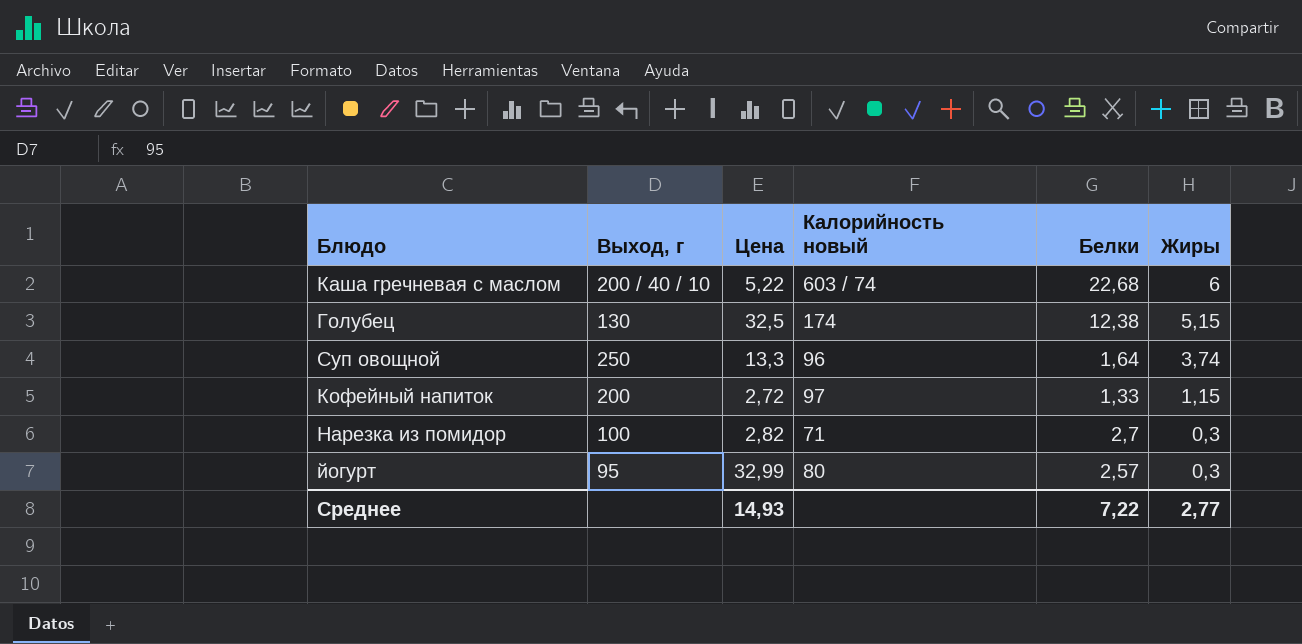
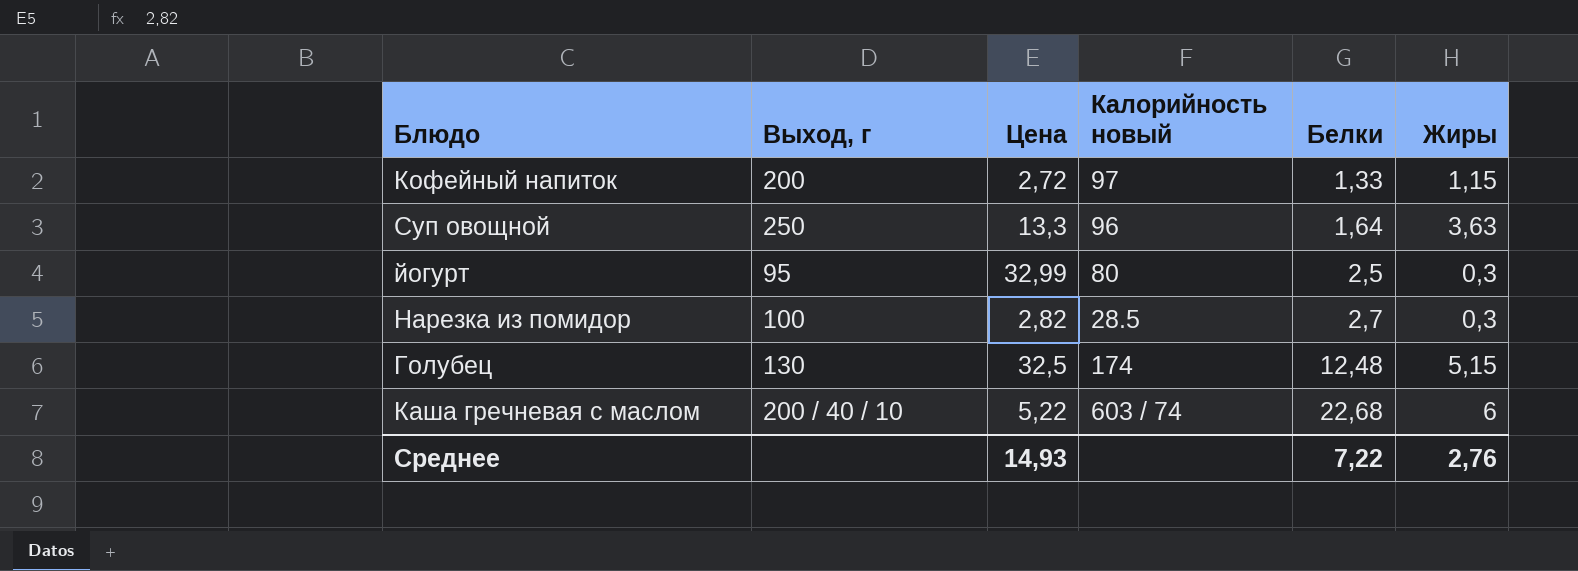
row order: Жиры descending -> Белки ascending
Суп овощной | Жиры: 3,74 -> 3,63
йогурт | Белки: 2,57 -> 2,5
Нарезка из помидор | Калорийность новый: 71 -> 28.5
Голубец | Белки: 12,38 -> 12,48
Среднее | Жиры: 2,77 -> 2,76

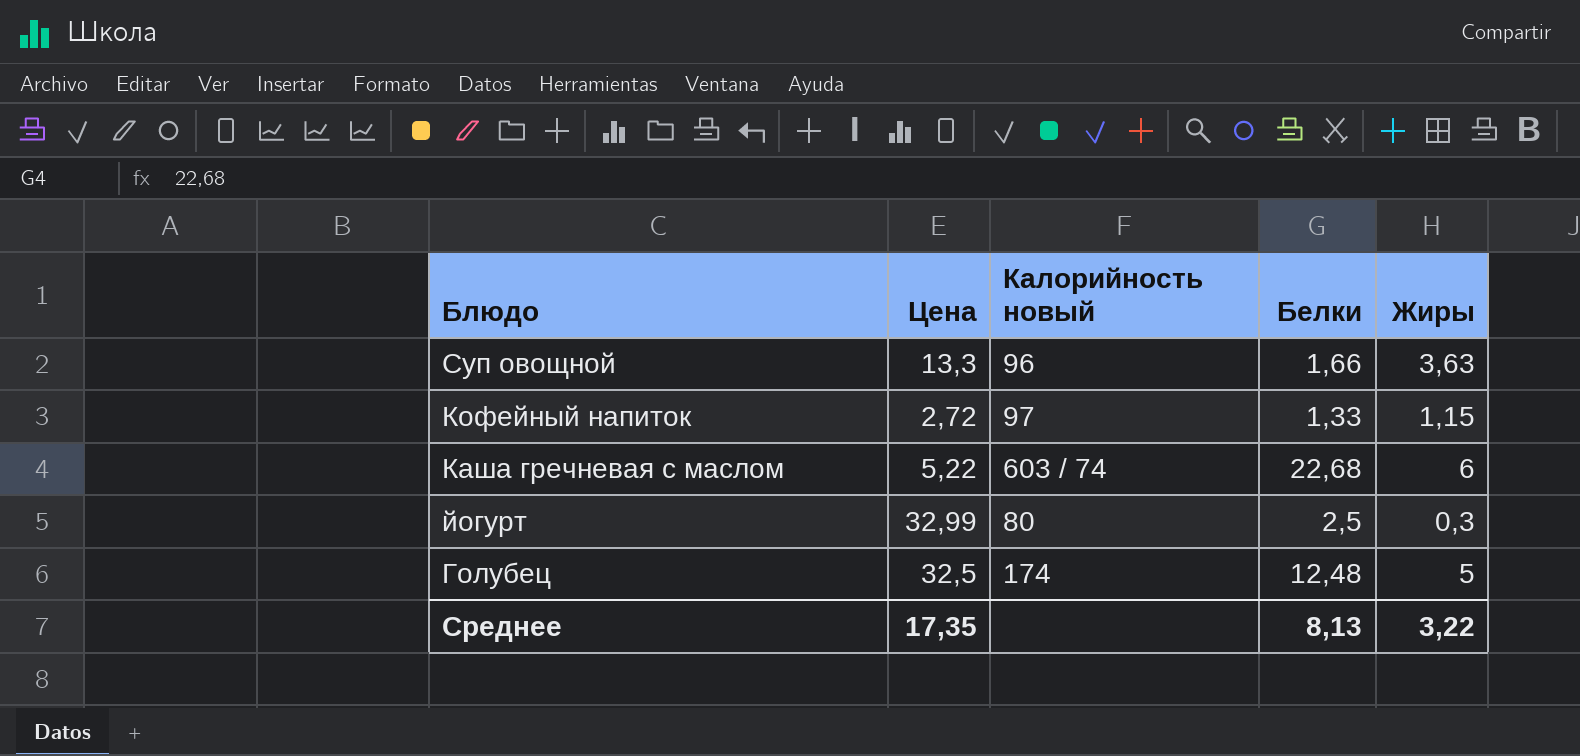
row order: Белки ascending -> Блюдо descending
column Выход, г | position: 2 -> none
row Нарезка из помидор: 100 | 2,82 | 28.5 | 2,7 | 0,3 -> none
Суп овощной | Белки: 1,64 -> 1,66
Голубец | Жиры: 5,15 -> 5
Среднее | Цена: 14,93 -> 17,35
Среднее | Белки: 7,22 -> 8,13
Среднее | Жиры: 2,76 -> 3,22

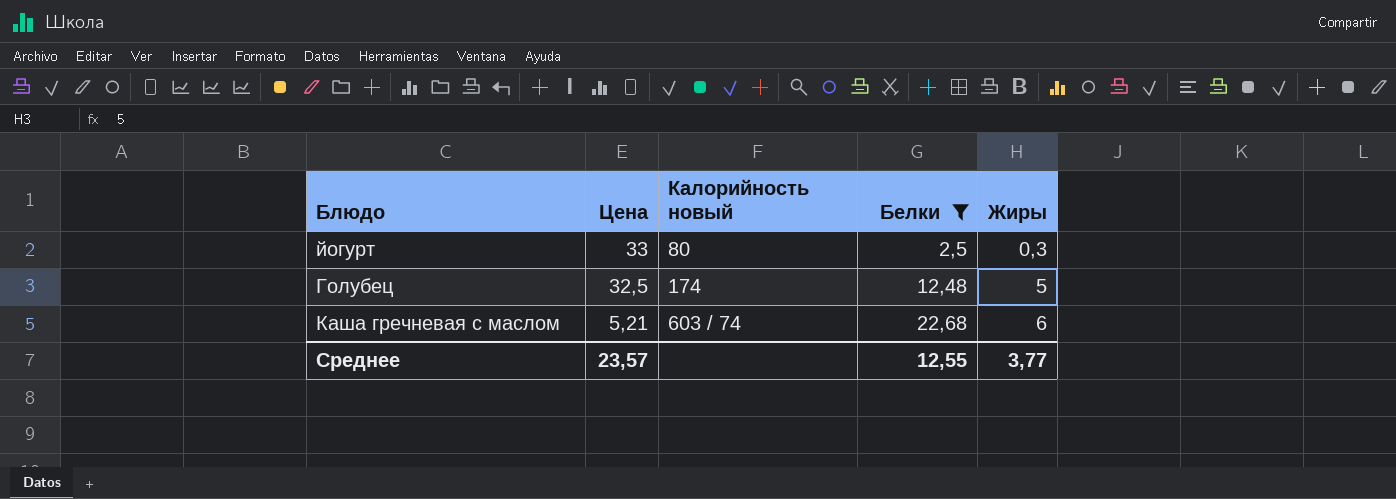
filter: none -> Белки >= 2,5
row order: Блюдо descending -> Цена descending
йогурт | Цена: 32,99 -> 33
Каша гречневая с маслом | Цена: 5,22 -> 5,21
Среднее | Цена: 17,35 -> 23,57
Среднее | Белки: 8,13 -> 12,55
Среднее | Жиры: 3,22 -> 3,77

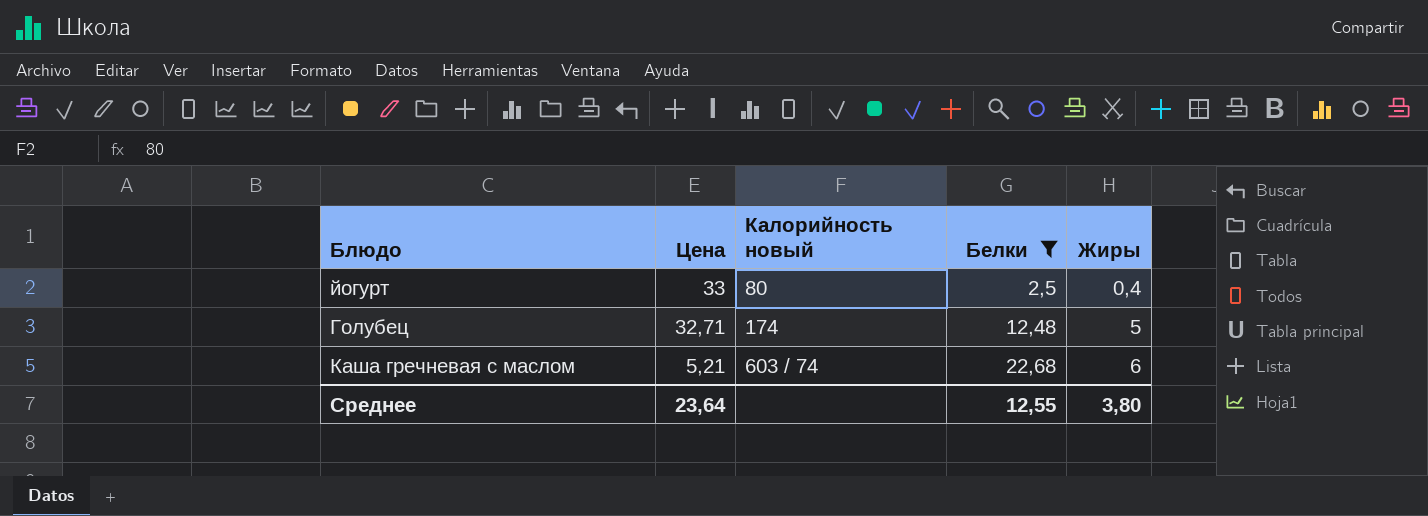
йогурт | Жиры: 0,3 -> 0,4
Голубец | Цена: 32,5 -> 32,71
Среднее | Цена: 23,57 -> 23,64
Среднее | Жиры: 3,77 -> 3,80

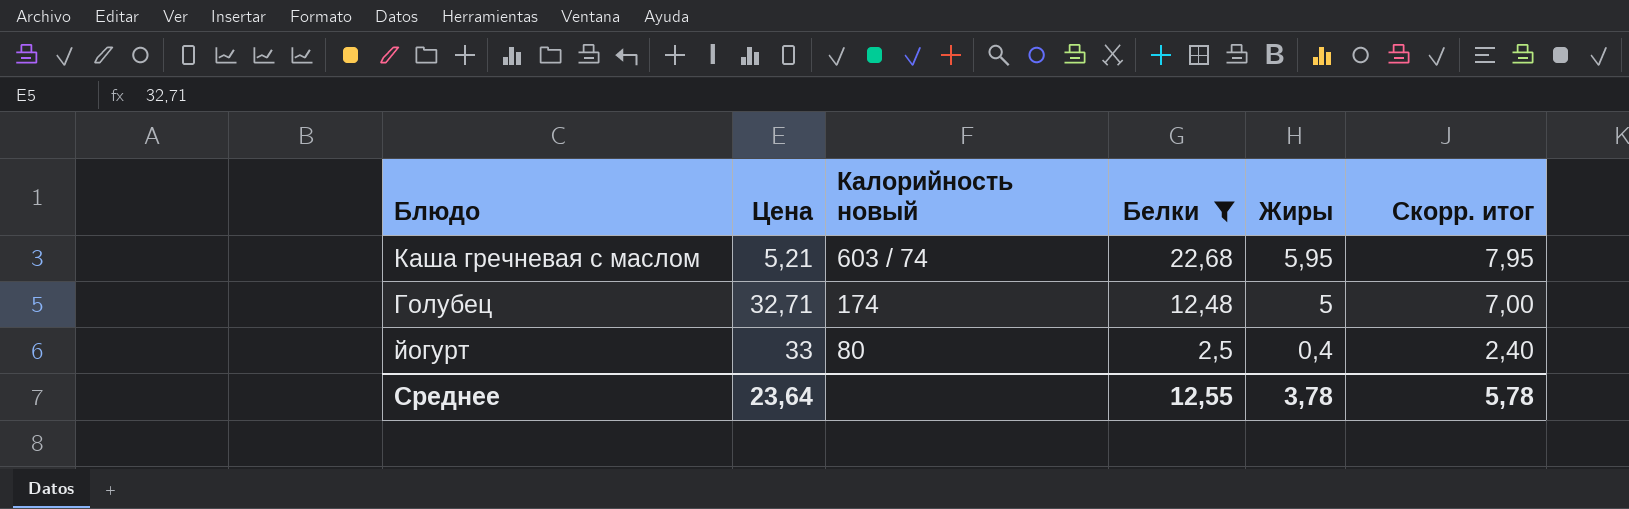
row order: Цена descending -> Цена ascending
column Скорр. итог | formula: none -> [Жиры] + 2
Каша гречневая с маслом | Жиры: 6 -> 5,95
Среднее | Жиры: 3,80 -> 3,78

